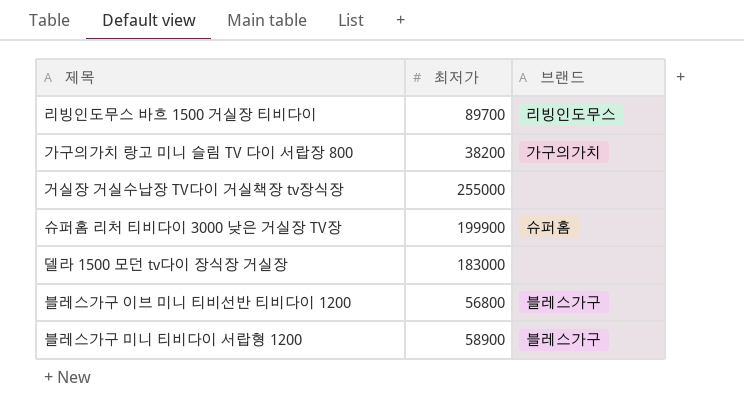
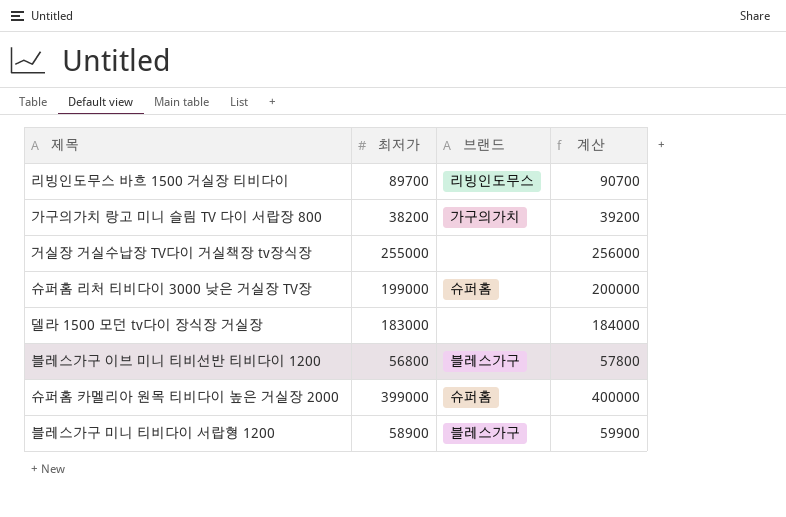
column 계산 | formula: none -> [최저가] + 1000
슈퍼홈 리처 티비다이 3000 낮은 거실장 TV장 | 최저가: 199900 -> 199000
row 슈퍼홈 카멜리아 원목 티비다이 높은 거실장 2000: none -> 399000 | 슈퍼홈 | 400000

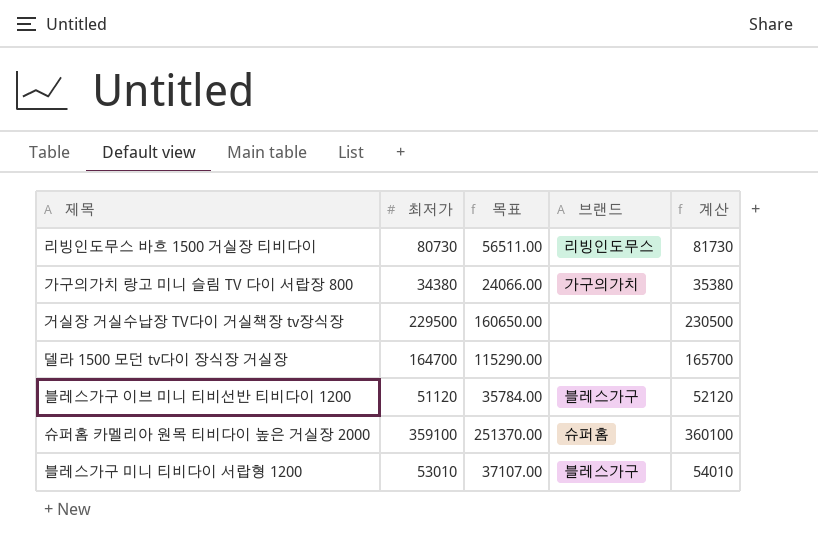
column 목표 | formula: none -> [최저가] * 0.7
row 슈퍼홈 리처 티비다이 3000 낮은 거실장 TV장: 199000 | 슈퍼홈 | 200000 -> none
리빙인도무스 바흐 1500 거실장 티비다이 | 최저가: 89700 -> 80730
리빙인도무스 바흐 1500 거실장 티비다이 | 계산: 90700 -> 81730
가구의가치 랑고 미니 슬림 TV 다이 서랍장 800 | 최저가: 38200 -> 34380
가구의가치 랑고 미니 슬림 TV 다이 서랍장 800 | 계산: 39200 -> 35380
거실장 거실수납장 TV다이 거실책장 tv장식장 | 최저가: 255000 -> 229500
거실장 거실수납장 TV다이 거실책장 tv장식장 | 계산: 256000 -> 230500
델라 1500 모던 tv다이 장식장 거실장 | 최저가: 183000 -> 164700
델라 1500 모던 tv다이 장식장 거실장 | 계산: 184000 -> 165700
블레스가구 이브 미니 티비선반 티비다이 1200 | 최저가: 56800 -> 51120
블레스가구 이브 미니 티비선반 티비다이 1200 | 계산: 57800 -> 52120
슈퍼홈 카멜리아 원목 티비다이 높은 거실장 2000 | 최저가: 399000 -> 359100
슈퍼홈 카멜리아 원목 티비다이 높은 거실장 2000 | 계산: 400000 -> 360100
블레스가구 미니 티비다이 서랍형 1200 | 최저가: 58900 -> 53010
블레스가구 미니 티비다이 서랍형 1200 | 계산: 59900 -> 54010

